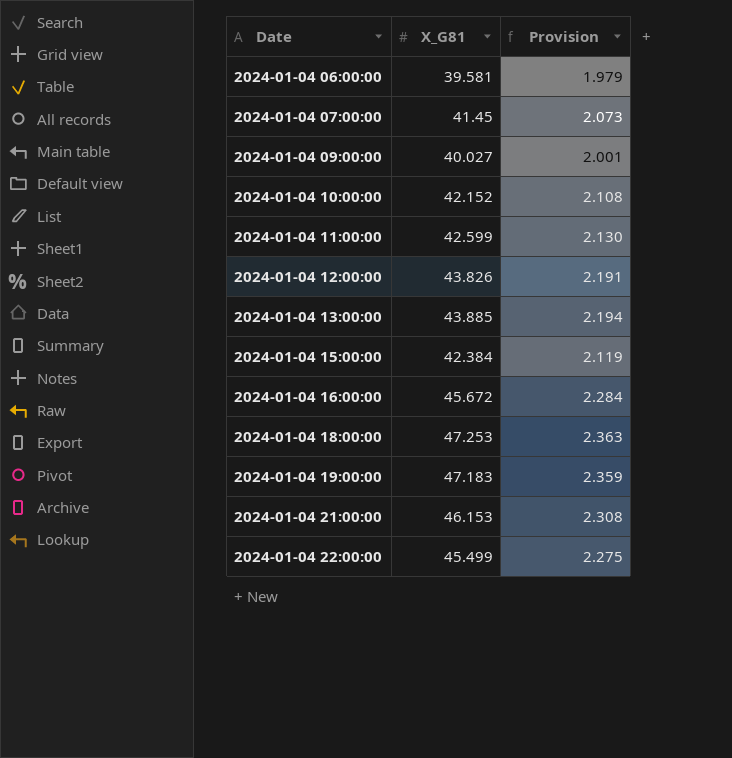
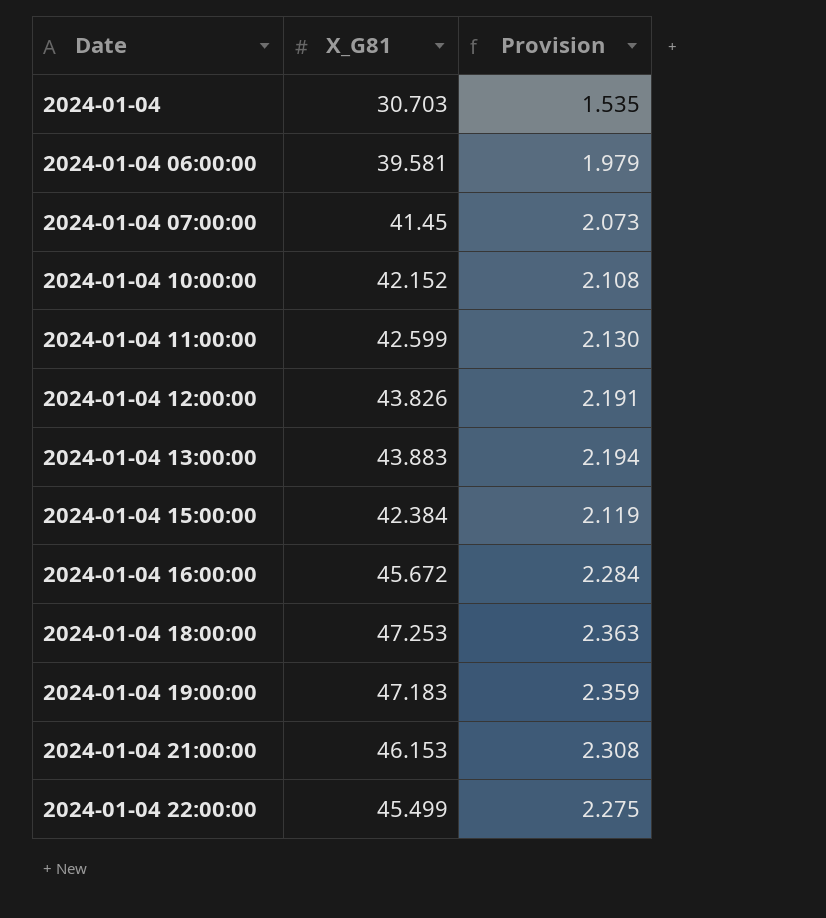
row 2024-01-04 09:00:00: 40.027 | 2.001 -> none
row 2024-01-04: none -> 30.703 | 1.535
2024-01-04 13:00:00 | X_G81: 43.885 -> 43.883

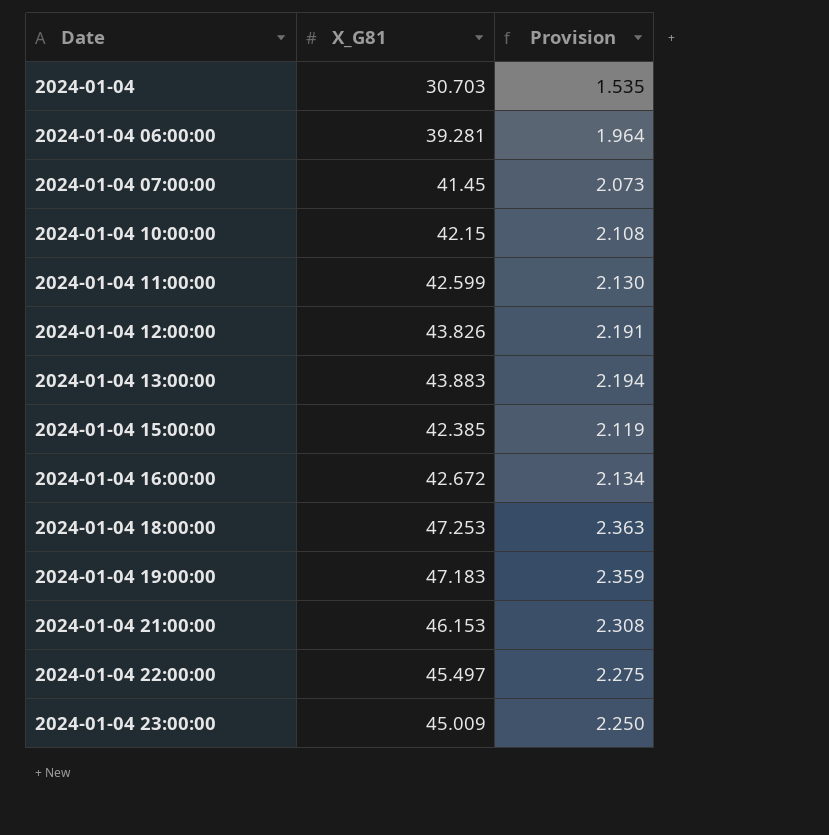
2024-01-04 06:00:00 | X_G81: 39.581 -> 39.281
2024-01-04 06:00:00 | Provision: 1.979 -> 1.964
2024-01-04 10:00:00 | X_G81: 42.152 -> 42.15
2024-01-04 15:00:00 | X_G81: 42.384 -> 42.385
2024-01-04 16:00:00 | X_G81: 45.672 -> 42.672
2024-01-04 16:00:00 | Provision: 2.284 -> 2.134
2024-01-04 22:00:00 | X_G81: 45.499 -> 45.497
row 2024-01-04 23:00:00: none -> 45.009 | 2.250

